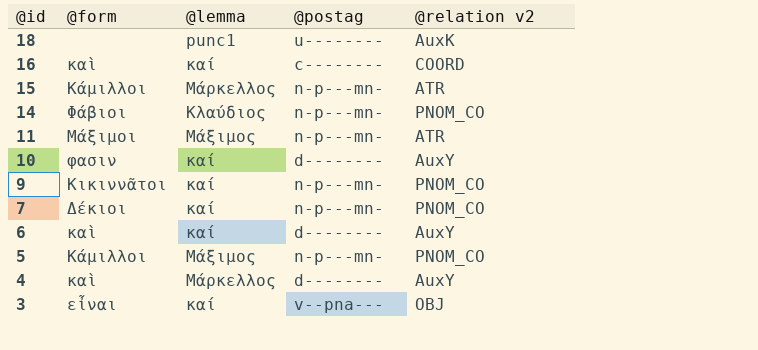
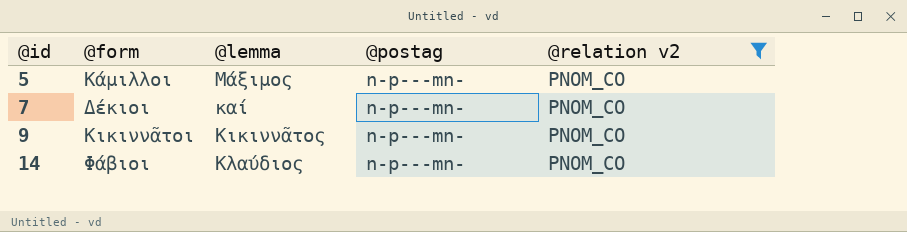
filter: none -> @relation v2 = PNOM_CO
row order: @id descending -> @id ascending
9 | @lemma: καί -> Κικιννᾶτος

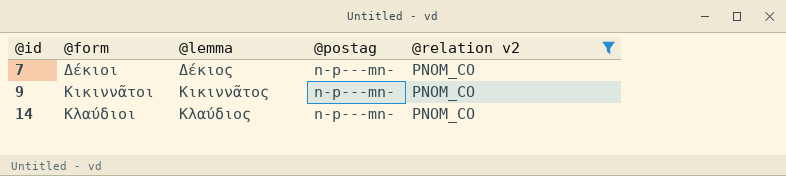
row 5: Κάμιλλοι | Μάξιμος | n-p---mn- | PNOM_CO -> none
7 | @lemma: καί -> Δέκιος
14 | @form: Φάβιοι -> Κλαύδιοι

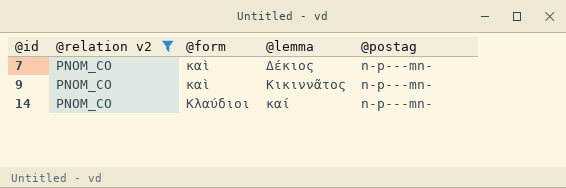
column @relation v2 | position: 5 -> 2
7 | @form: Δέκιοι -> καὶ
9 | @form: Κικιννᾶτοι -> καὶ
14 | @lemma: Κλαύδιος -> καί

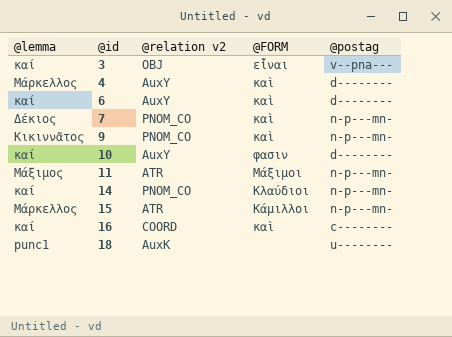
filter: @relation v2 = PNOM_CO -> none
column @lemma | position: 4 -> 1
column name: @form -> @FORM

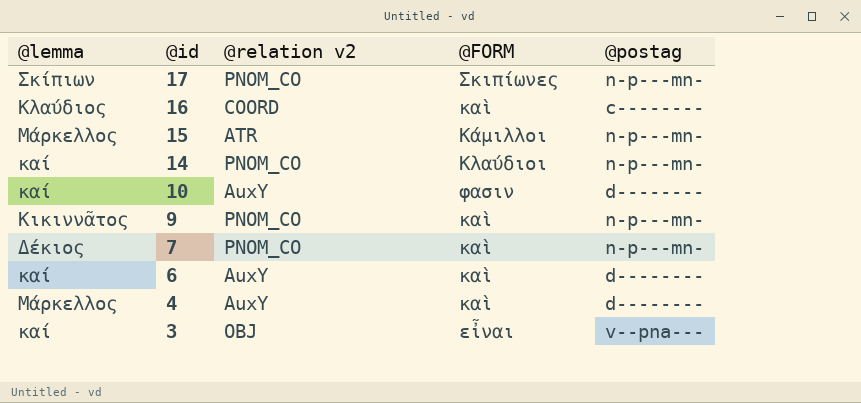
row order: @id ascending -> @id descending
row 11: Μάξιμος | ATR | Μάξιμοι | n-p---mn- -> none
row 18: punc1 | AuxK | none | u-------- -> none
row 17: none -> Σκίπιων | PNOM_CO | Σκιπίωνες | n-p---mn-
16 | @lemma: καί -> Κλαύδιος

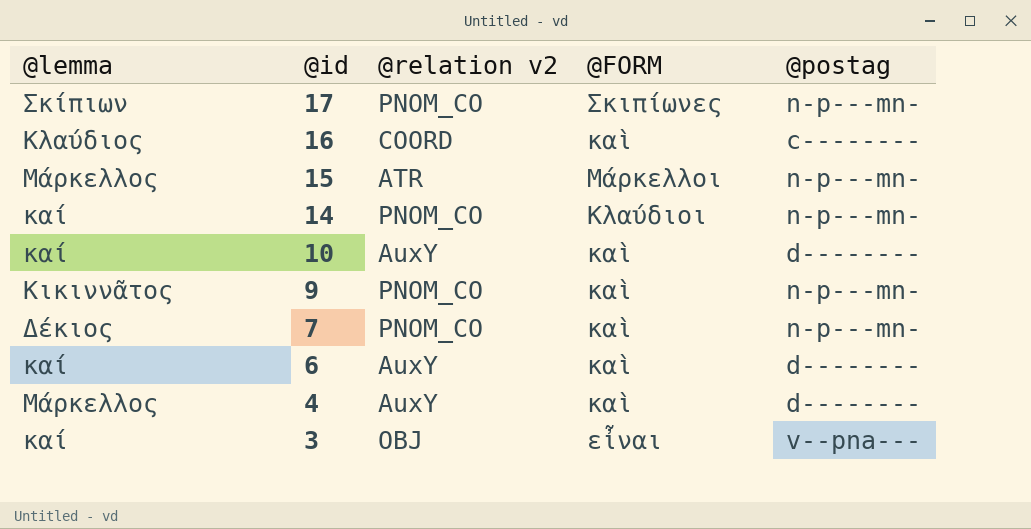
15 | @FORM: Κάμιλλοι -> Μάρκελλοι
10 | @FORM: φασιν -> καὶ

